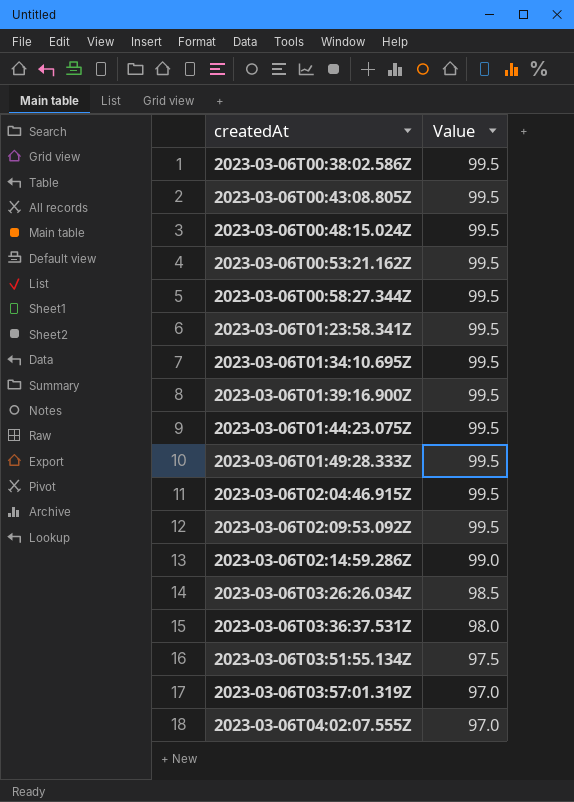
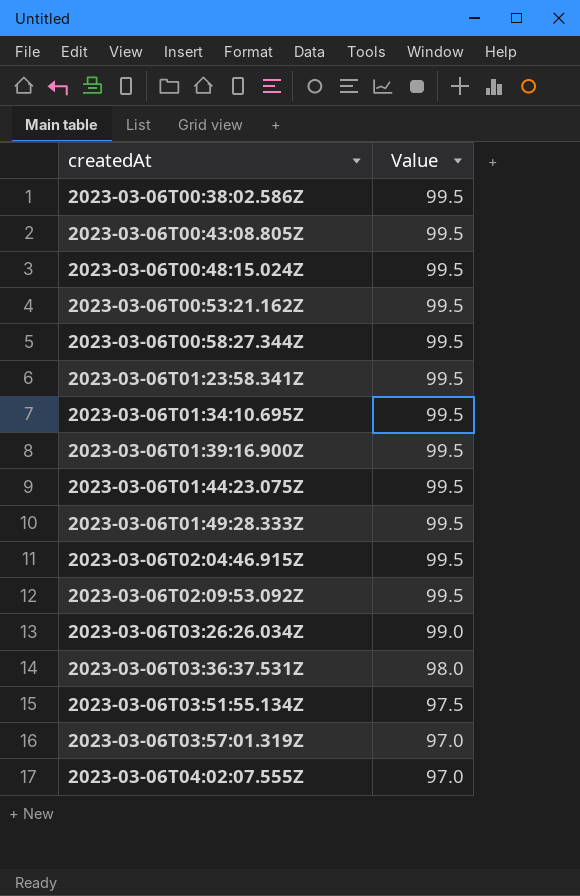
row 2023-03-06T02:14:59.286Z: 99.0 -> none
2023-03-06T03:26:26.034Z | Value: 98.5 -> 99.0

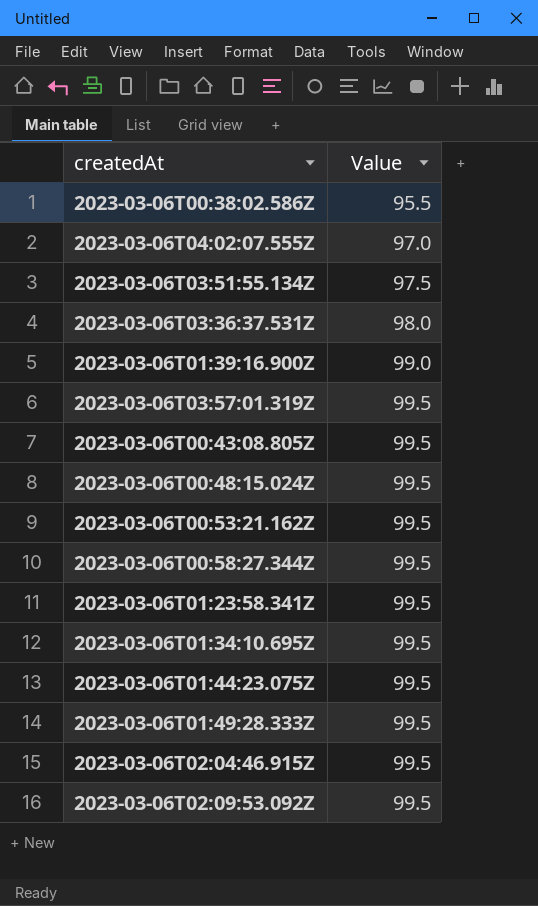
row order: createdAt ascending -> Value ascending
row 2023-03-06T03:26:26.034Z: 99.0 -> none
2023-03-06T00:38:02.586Z | Value: 99.5 -> 95.5
2023-03-06T01:39:16.900Z | Value: 99.5 -> 99.0
2023-03-06T03:57:01.319Z | Value: 97.0 -> 99.5

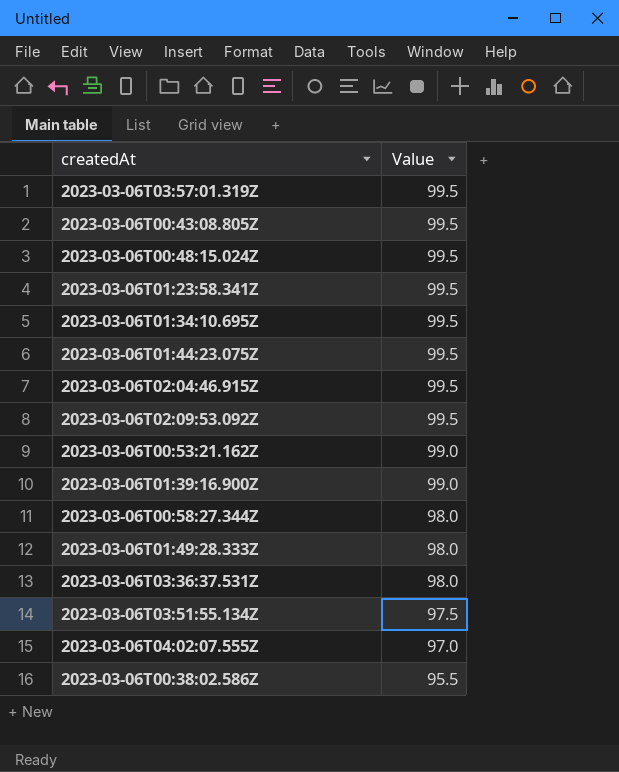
row order: Value ascending -> Value descending
2023-03-06T00:53:21.162Z | Value: 99.5 -> 99.0
2023-03-06T00:58:27.344Z | Value: 99.5 -> 98.0
2023-03-06T01:49:28.333Z | Value: 99.5 -> 98.0

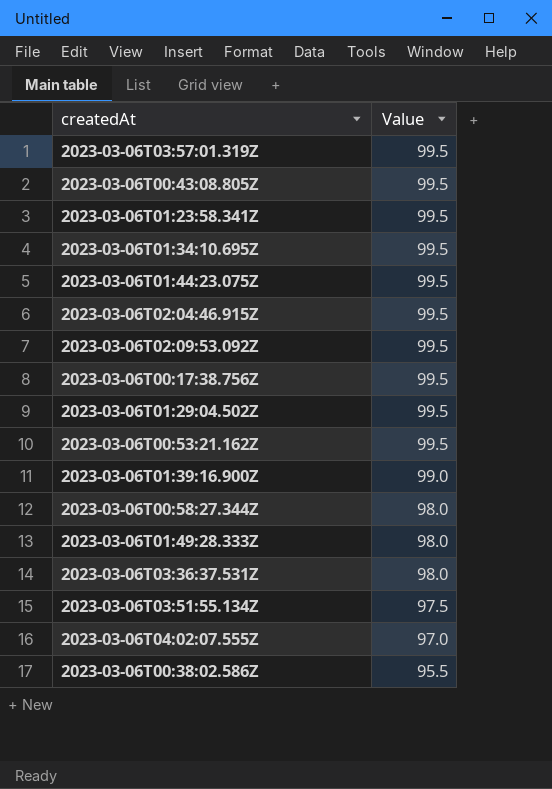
row 2023-03-06T00:48:15.024Z: 99.5 -> none
row 2023-03-06T00:17:38.756Z: none -> 99.5
row 2023-03-06T01:29:04.502Z: none -> 99.5
2023-03-06T00:53:21.162Z | Value: 99.0 -> 99.5

